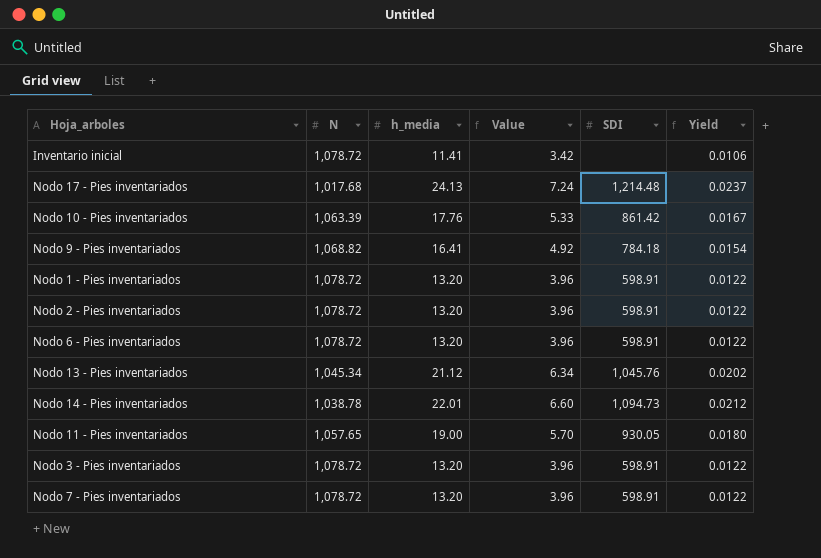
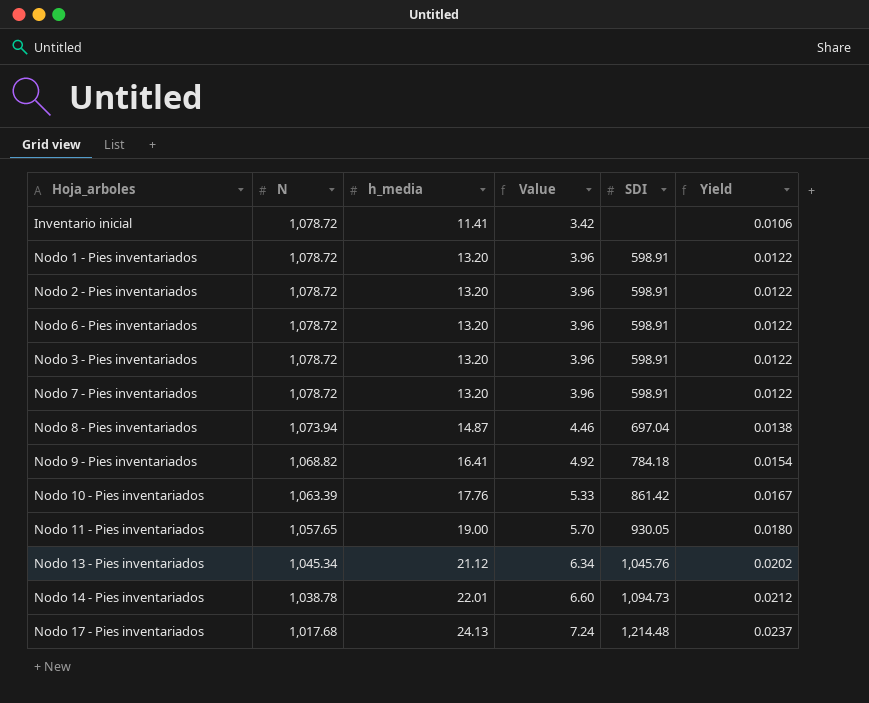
row order: none -> N descending
row Nodo 8 - Pies inventariados: none -> 1,073.94 | 14.87 | 4.46 | 697.04 | 0.0138

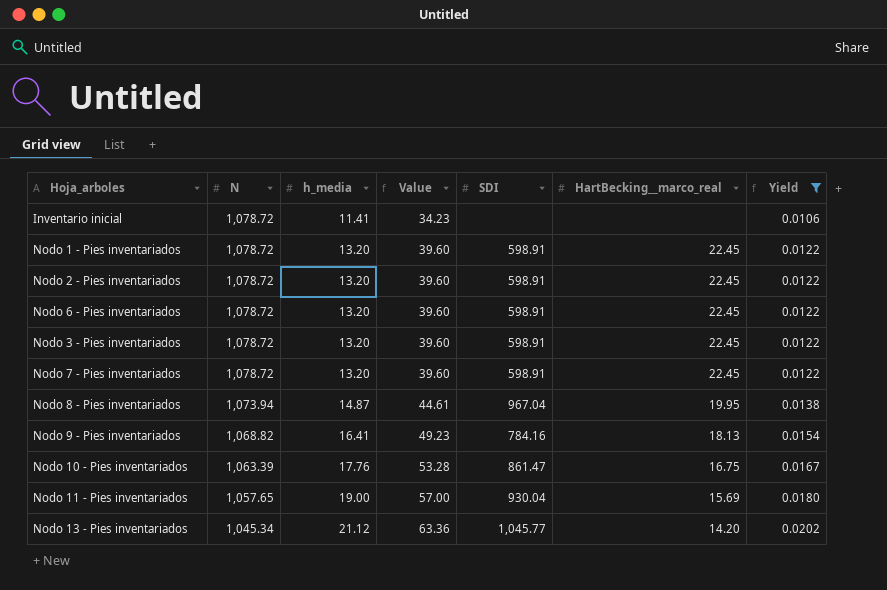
filter: none -> Yield <= 0.0202
column Value | formula: [h_media] * 0.3 -> [h_media] * 3
column HartBecking__marco_real | position: none -> 6
Nodo 8 - Pies inventariados | SDI: 697.04 -> 967.04
Nodo 9 - Pies inventariados | SDI: 784.18 -> 784.16
Nodo 10 - Pies inventariados | SDI: 861.42 -> 861.47
Nodo 11 - Pies inventariados | SDI: 930.05 -> 930.04
Nodo 13 - Pies inventariados | SDI: 1,045.76 -> 1,045.77

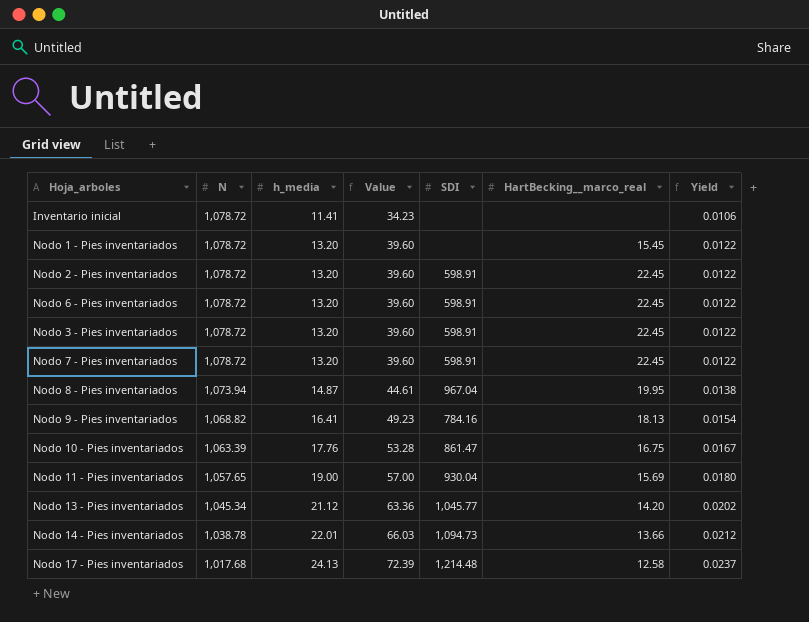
filter: Yield <= 0.0202 -> none
Nodo 1 - Pies inventariados | SDI: 598.91 -> none
Nodo 1 - Pies inventariados | HartBecking__marco_real: 22.45 -> 15.45

